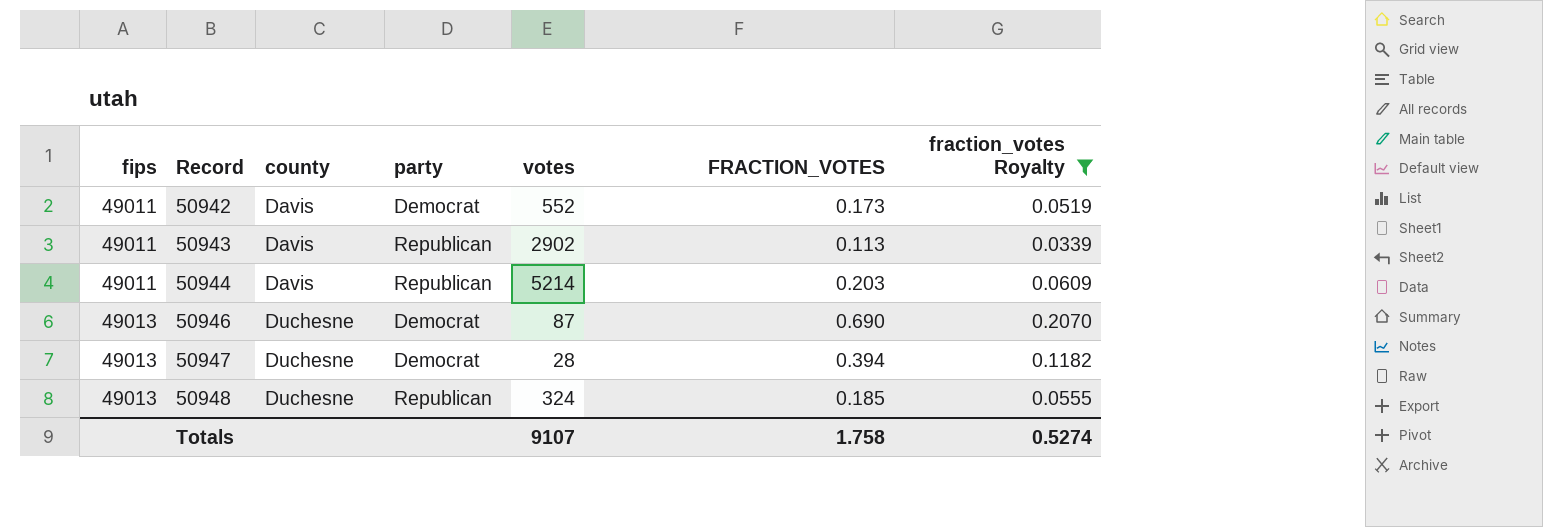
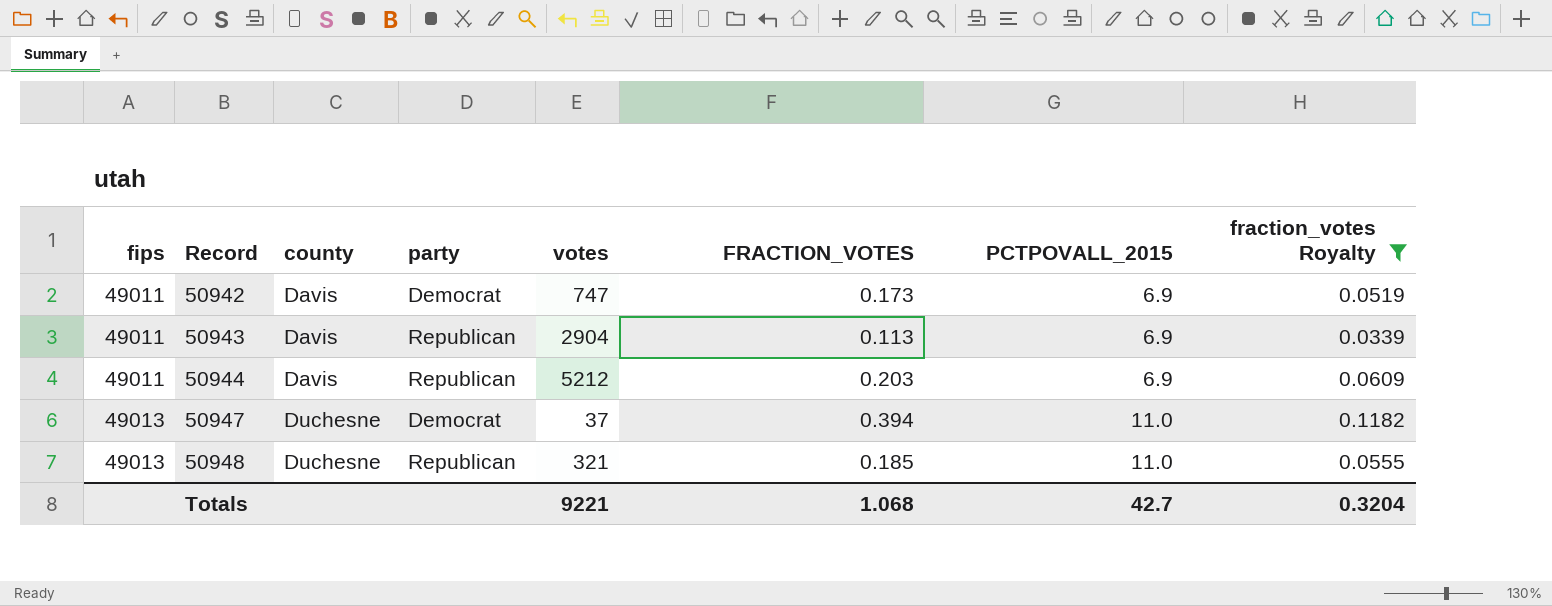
column PCTPOVALL_2015 | position: none -> 7
row 50946: 49013 | Duchesne | Democrat | 87 | 0.690 | 0.2070 -> none
50942 | votes: 552 -> 747
50943 | votes: 2902 -> 2904
50944 | votes: 5214 -> 5212
50947 | votes: 28 -> 37
50948 | votes: 324 -> 321
Totals | votes: 9107 -> 9221
Totals | FRACTION_VOTES: 1.758 -> 1.068
Totals | fraction_votes Royalty: 0.5274 -> 0.3204

